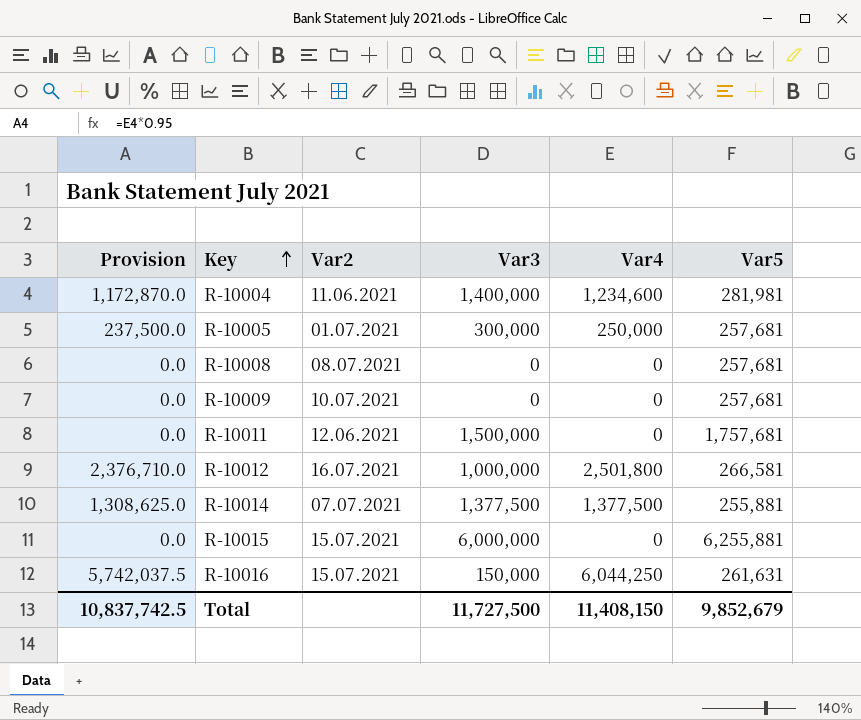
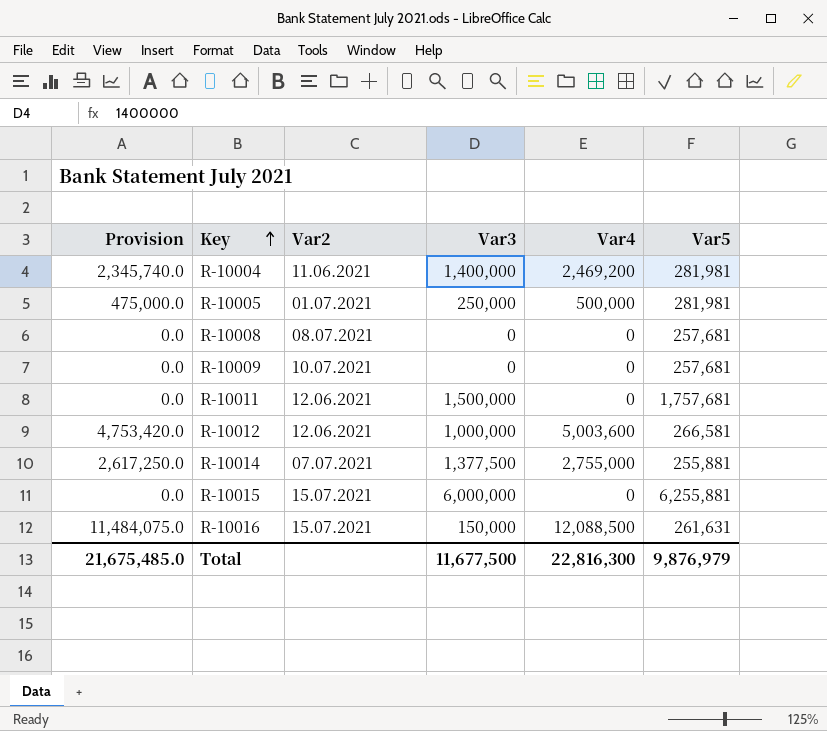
R-10004 | Provision: 1,172,870.0 -> 2,345,740.0
R-10004 | Var4: 1,234,600 -> 2,469,200
R-10005 | Provision: 237,500.0 -> 475,000.0
R-10005 | Var3: 300,000 -> 250,000
R-10005 | Var4: 250,000 -> 500,000
R-10005 | Var5: 257,681 -> 281,981
R-10012 | Provision: 2,376,710.0 -> 4,753,420.0
R-10012 | Var2: 16.07.2021 -> 12.06.2021
R-10012 | Var4: 2,501,800 -> 5,003,600
R-10014 | Provision: 1,308,625.0 -> 2,617,250.0
R-10014 | Var4: 1,377,500 -> 2,755,000
R-10016 | Provision: 5,742,037.5 -> 11,484,075.0
R-10016 | Var4: 6,044,250 -> 12,088,500
Total | Provision: 10,837,742.5 -> 21,675,485.0
Total | Var3: 11,727,500 -> 11,677,500
Total | Var4: 11,408,150 -> 22,816,300
Total | Var5: 9,852,679 -> 9,876,979

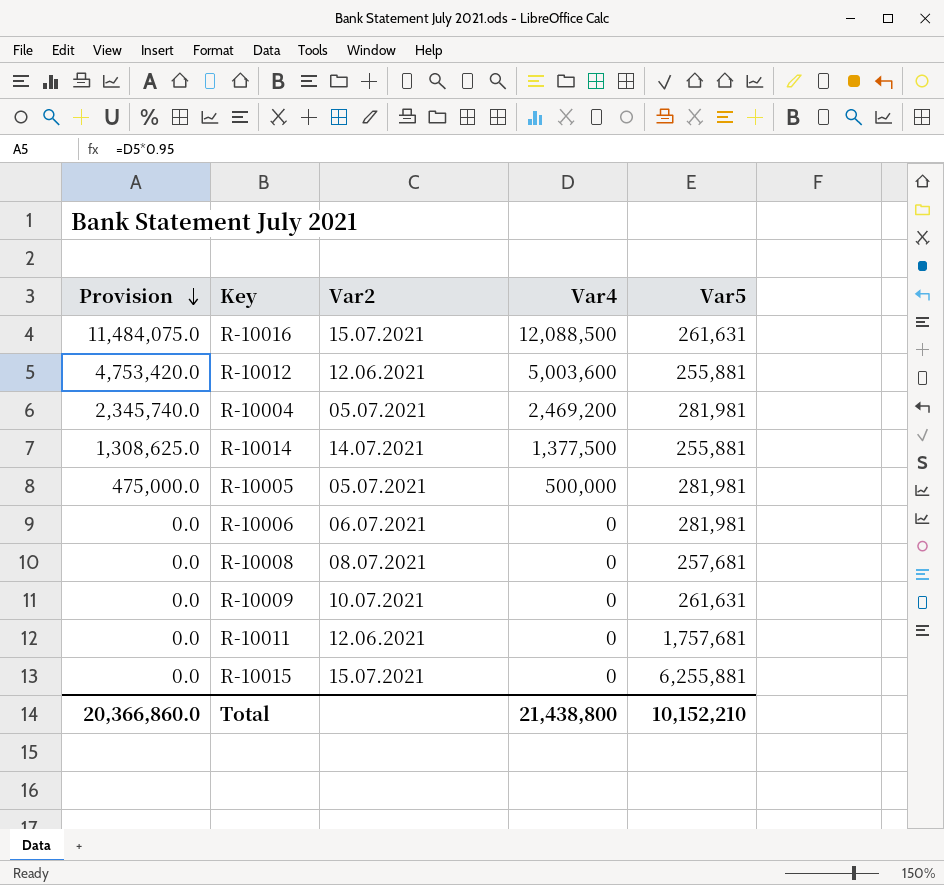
row order: Key ascending -> Provision descending
column Var3 | position: 4 -> none
R-10012 | Var5: 266,581 -> 255,881
R-10004 | Var2: 11.06.2021 -> 05.07.2021
R-10014 | Provision: 2,617,250.0 -> 1,308,625.0
R-10014 | Var2: 07.07.2021 -> 14.07.2021
R-10014 | Var4: 2,755,000 -> 1,377,500
R-10005 | Var2: 01.07.2021 -> 05.07.2021
row R-10006: none -> 0.0 | 06.07.2021 | 0 | 281,981
R-10009 | Var5: 257,681 -> 261,631
Total | Provision: 21,675,485.0 -> 20,366,860.0
Total | Var4: 22,816,300 -> 21,438,800
Total | Var5: 9,876,979 -> 10,152,210

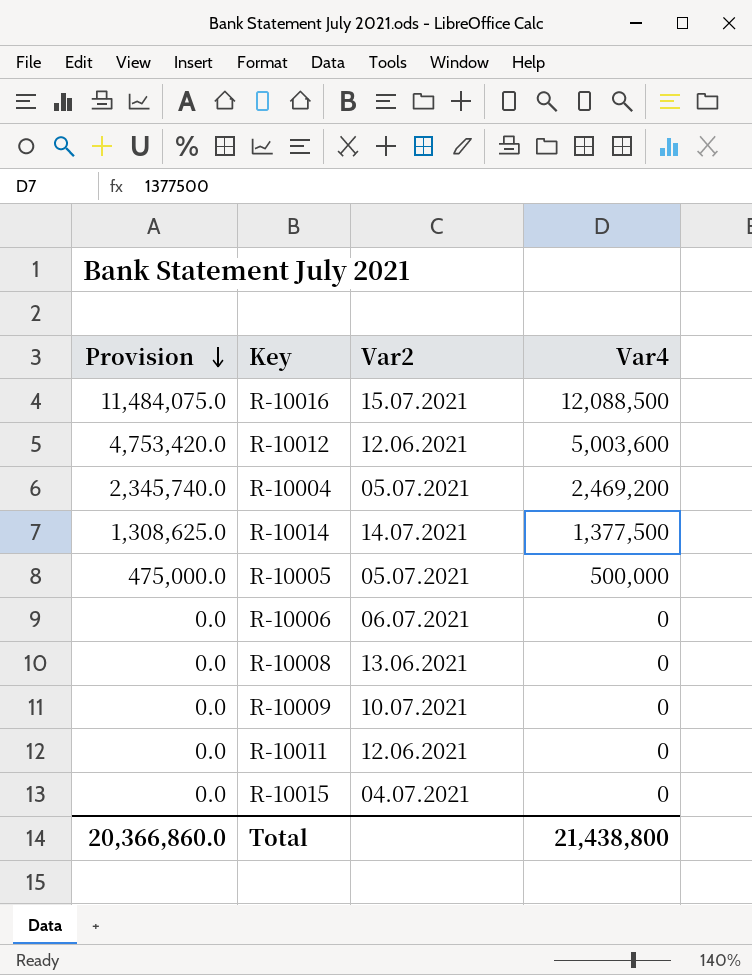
column Var5 | position: 5 -> none
R-10008 | Var2: 08.07.2021 -> 13.06.2021
R-10015 | Var2: 15.07.2021 -> 04.07.2021

